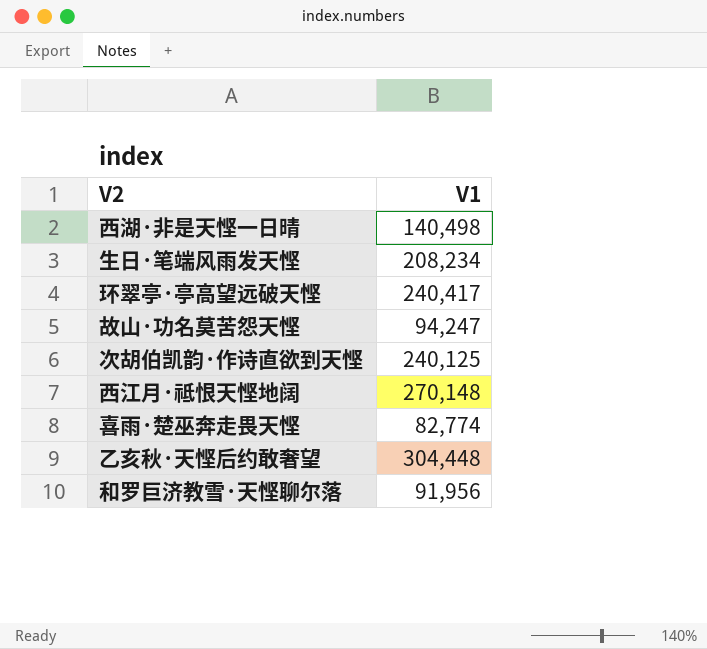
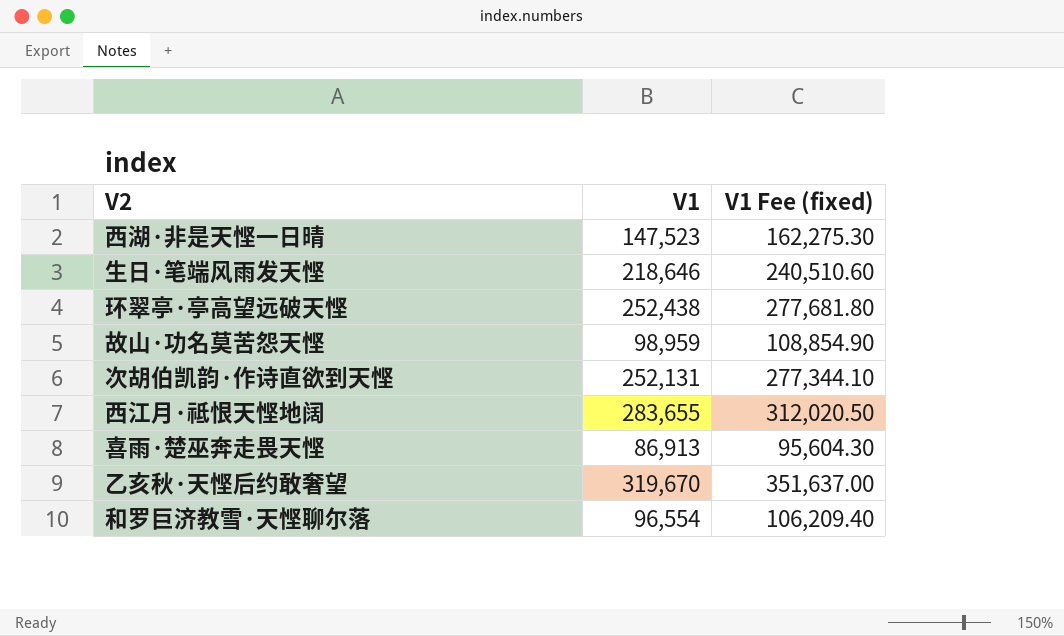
column V1 Fee (fixed) | formula: none -> [V1] * 1.1
西湖·非是天悭一日晴 | V1: 140,498 -> 147,523
生日·笔端风雨发天悭 | V1: 208,234 -> 218,646
环翠亭·亭高望远破天悭 | V1: 240,417 -> 252,438
故山·功名莫苦怨天悭 | V1: 94,247 -> 98,959
次胡伯凯韵·作诗直欲到天悭 | V1: 240,125 -> 252,131
西江月·祗恨天悭地阔 | V1: 270,148 -> 283,655
喜雨·楚巫奔走畏天悭 | V1: 82,774 -> 86,913
乙亥秋·天悭后约敢奢望 | V1: 304,448 -> 319,670
和罗巨济教雪·天悭聊尔落 | V1: 91,956 -> 96,554

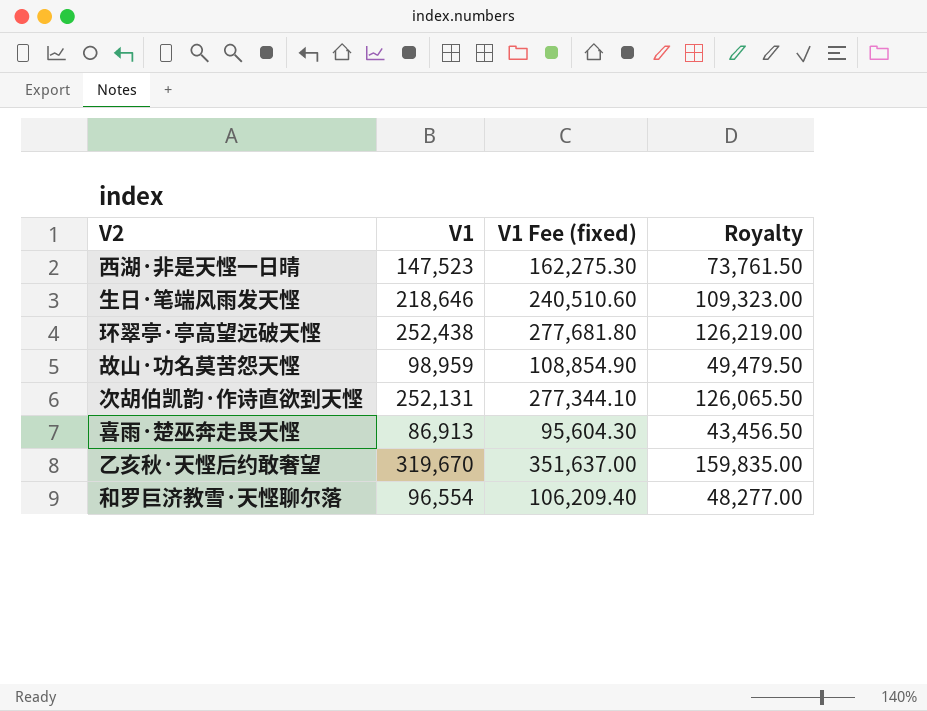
column Royalty | formula: none -> [V1] * 0.5
row 西江月·祗恨天悭地阔: 283,655 | 312,020.50 -> none

